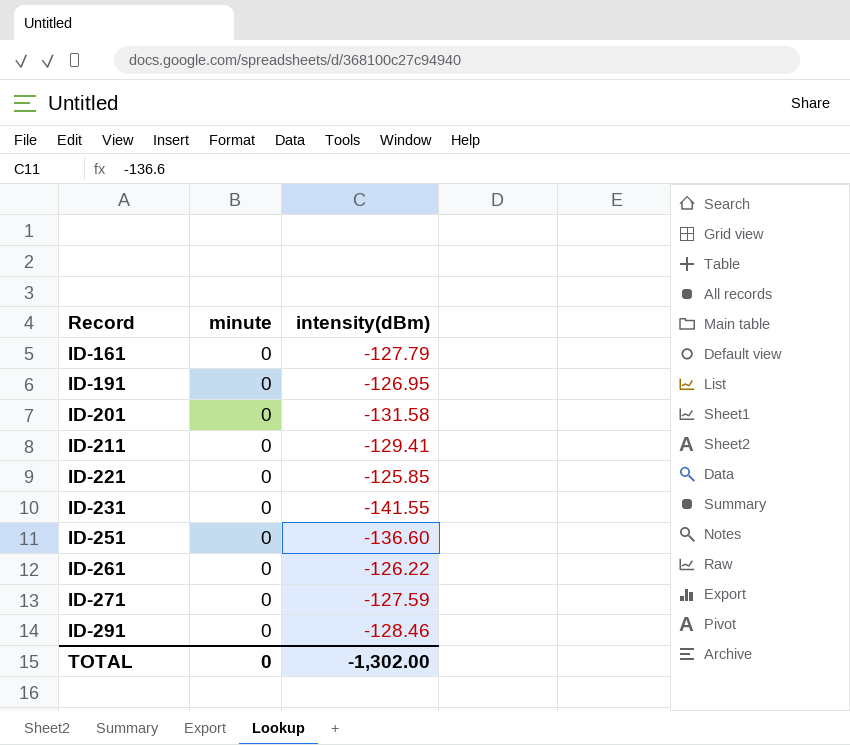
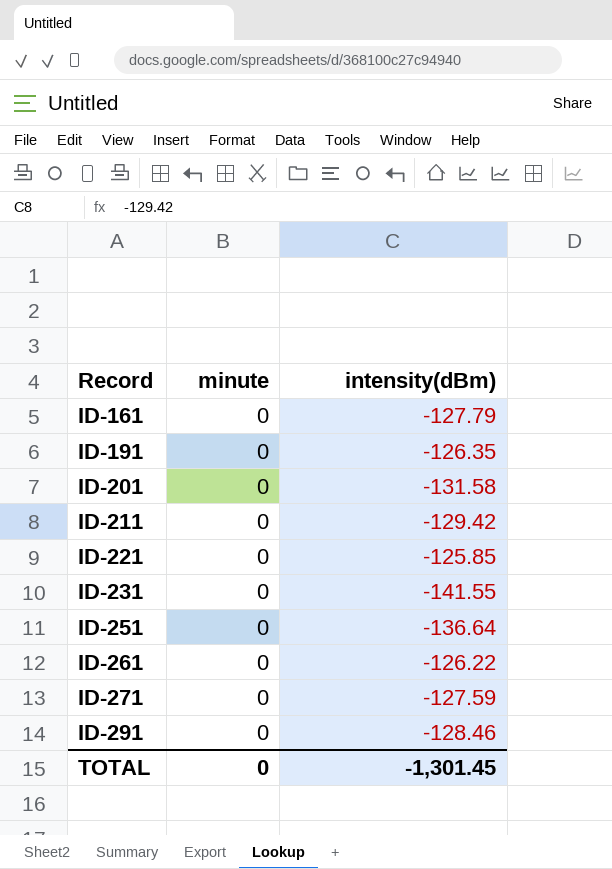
ID-191 | intensity(dBm): -126.95 -> -126.35
ID-211 | intensity(dBm): -129.41 -> -129.42
ID-251 | intensity(dBm): -136.60 -> -136.64
TOTAL | intensity(dBm): -1,302.00 -> -1,301.45

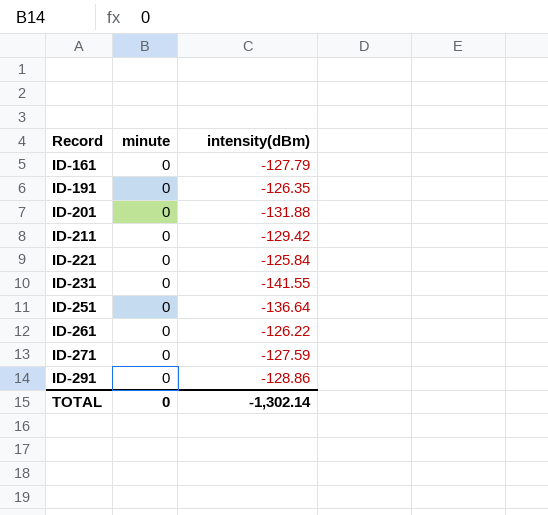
ID-201 | intensity(dBm): -131.58 -> -131.88
ID-221 | intensity(dBm): -125.85 -> -125.84
ID-291 | intensity(dBm): -128.46 -> -128.86
TOTAL | intensity(dBm): -1,301.45 -> -1,302.14

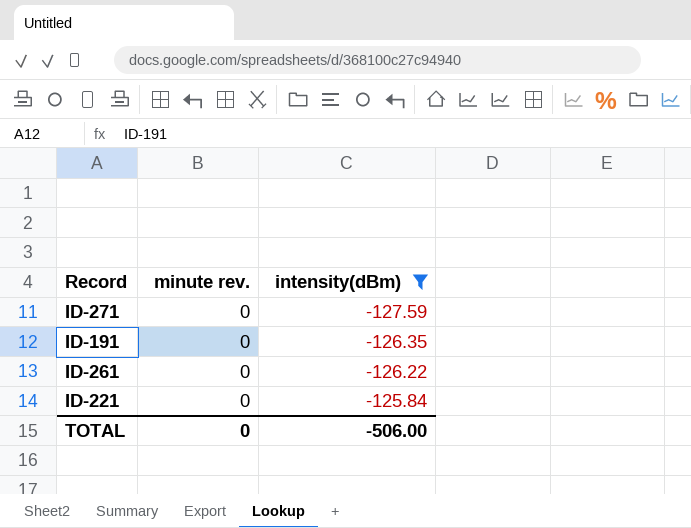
filter: none -> intensity(dBm) >= -127.59
row order: Record ascending -> intensity(dBm) ascending
column name: minute -> minute rev.
TOTAL | intensity(dBm): -1,302.14 -> -506.00

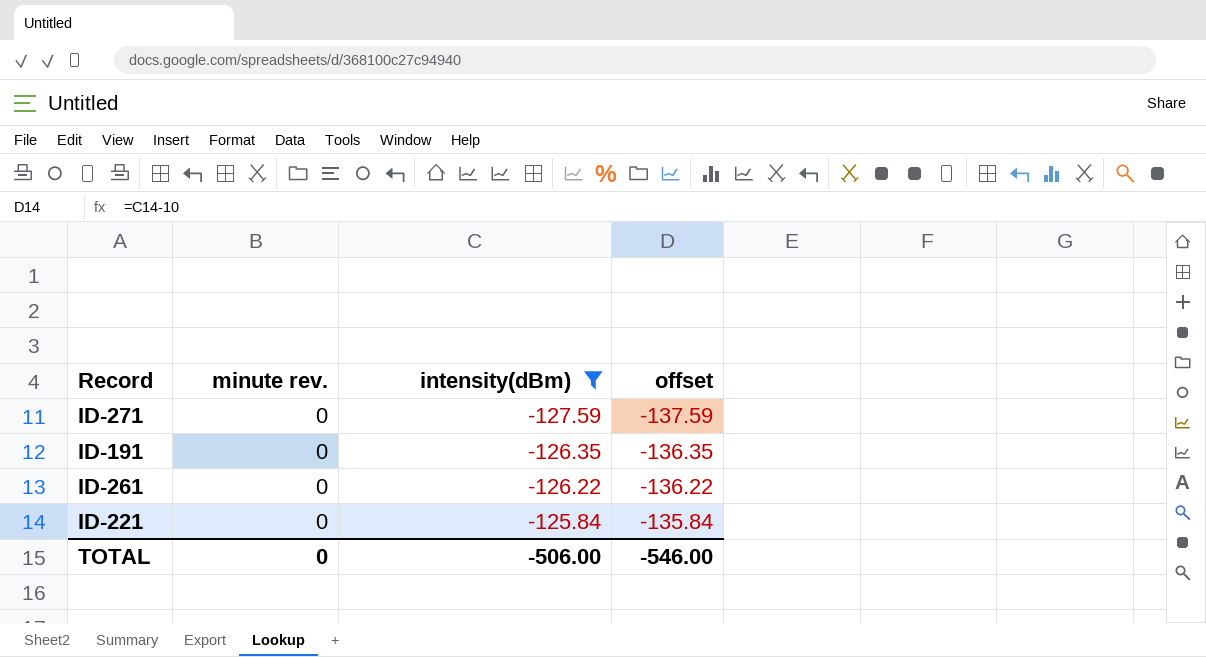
column offset | formula: none -> [intensity(dBm)] - 10

